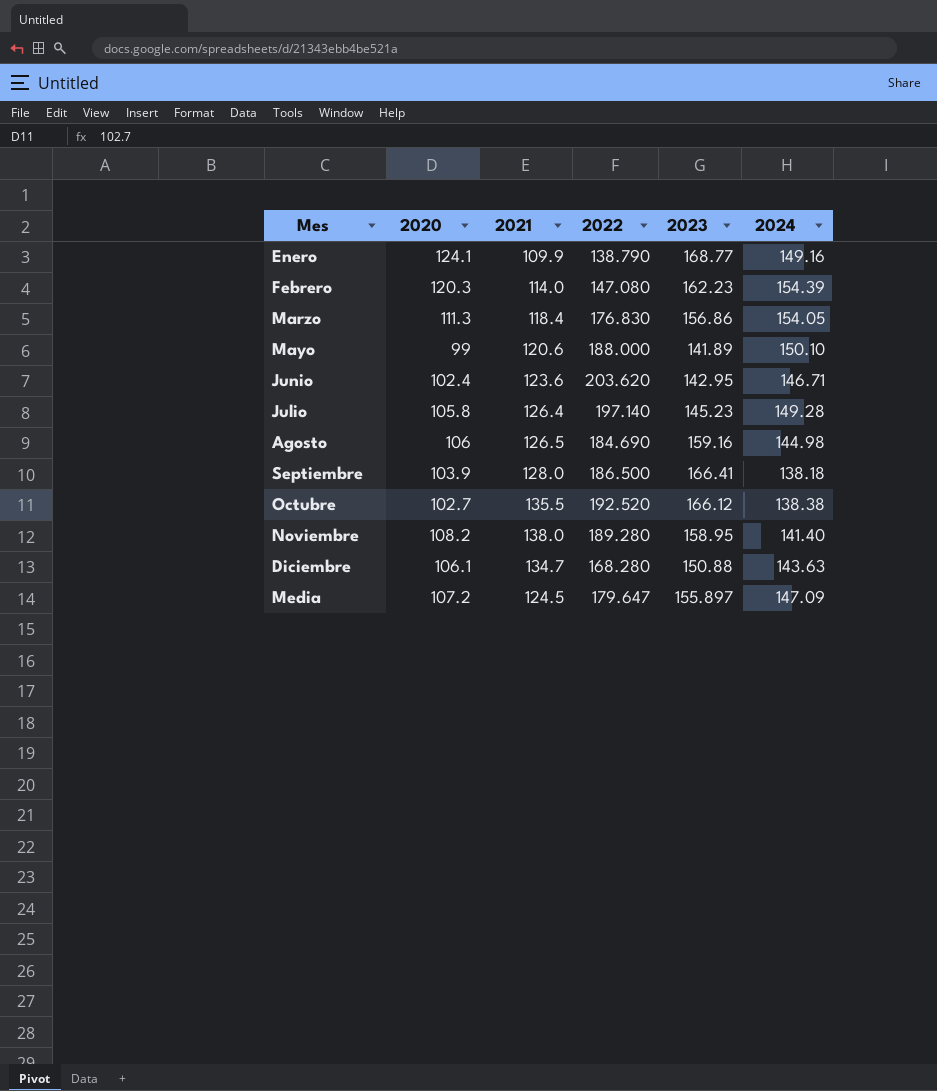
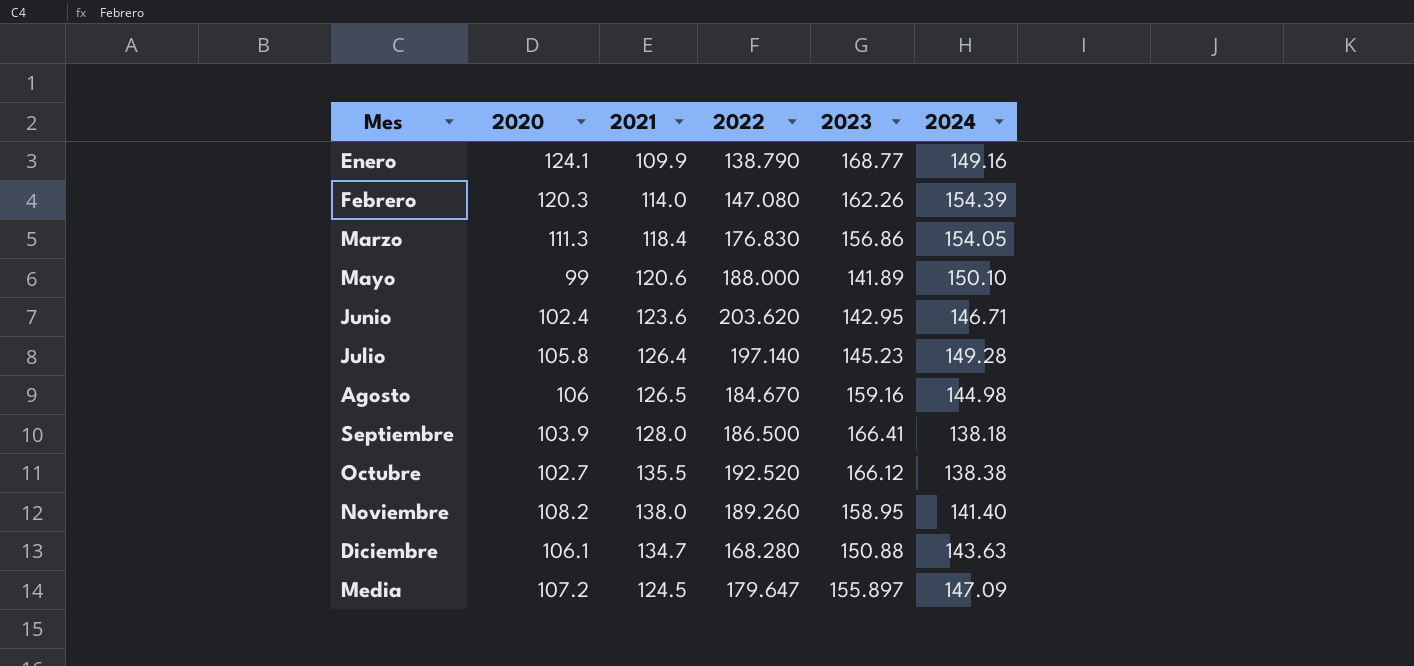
Febrero | 2023: 162.23 -> 162.26
Agosto | 2022: 184.690 -> 184.670
Noviembre | 2022: 189.280 -> 189.260

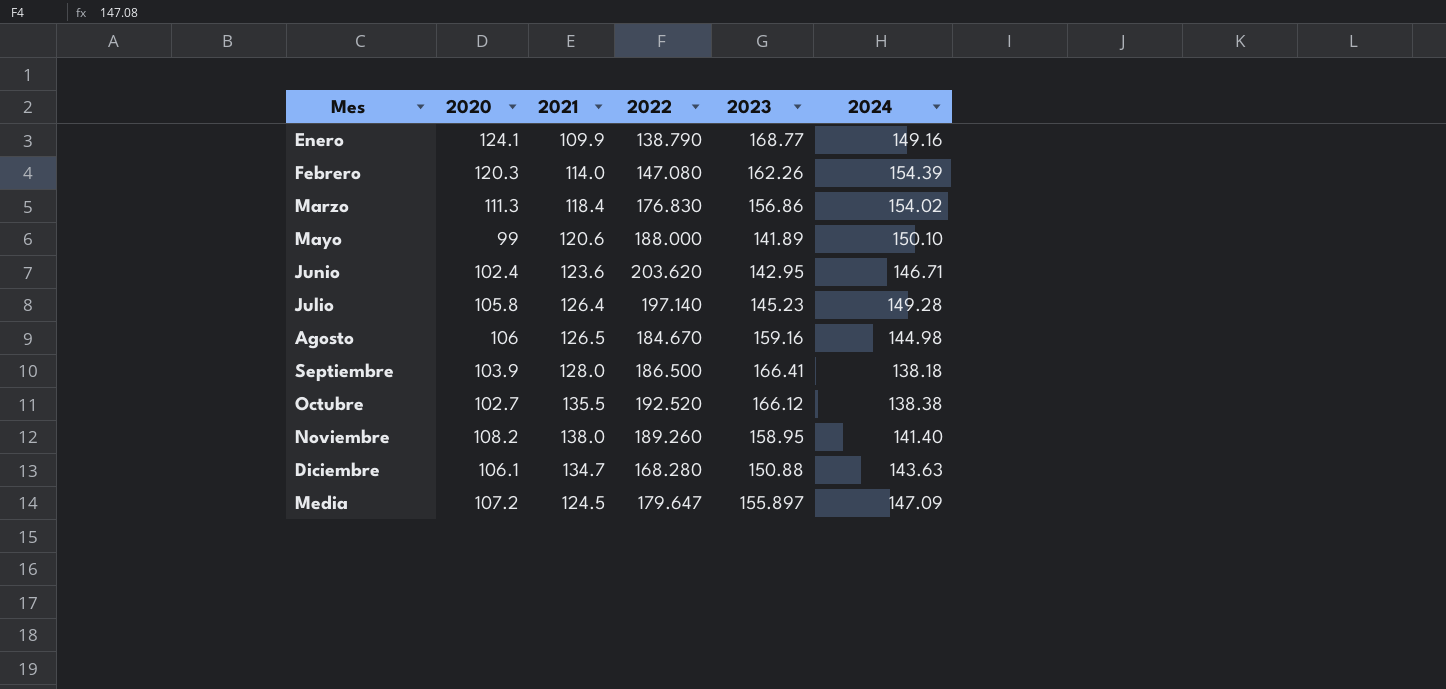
Marzo | 2024: 154.05 -> 154.02

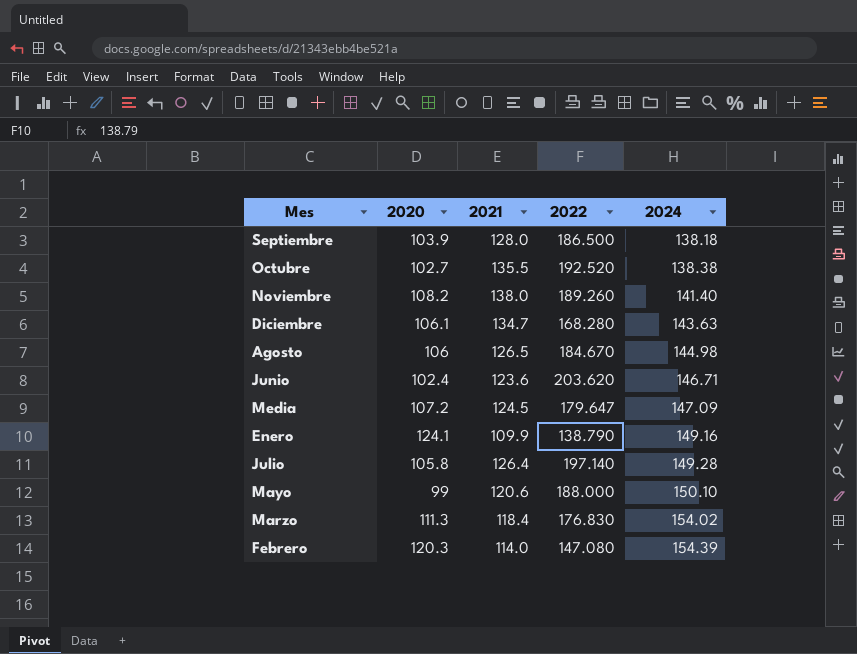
row order: none -> 2024 ascending
column 2023 | position: 5 -> none

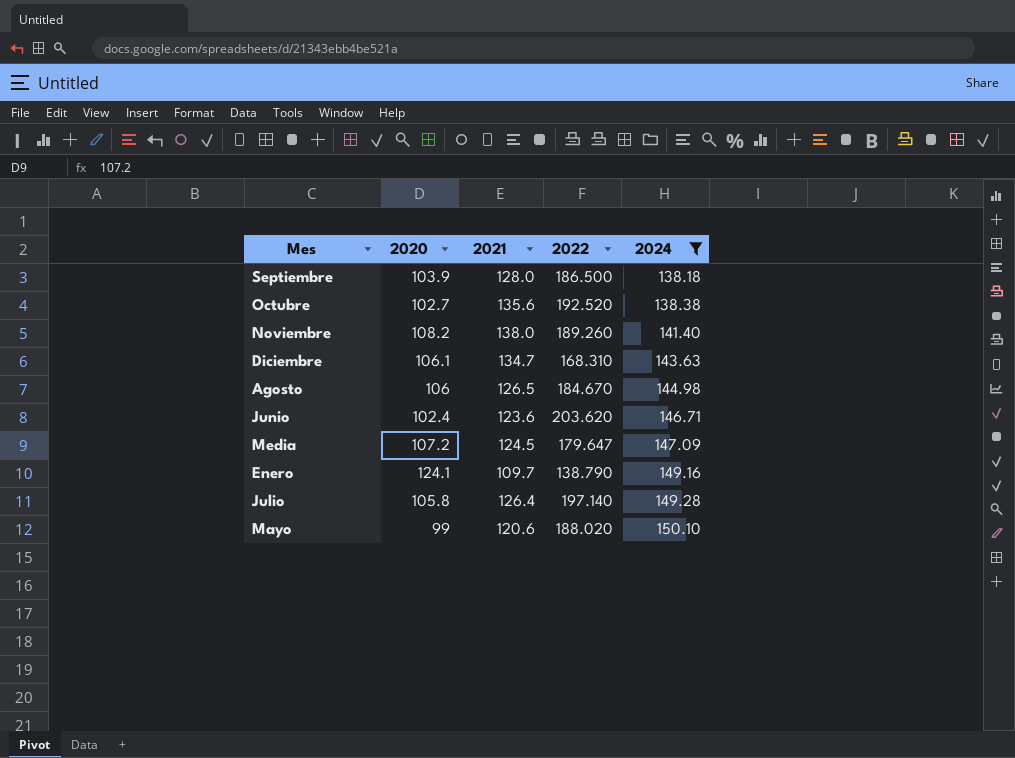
filter: none -> 2024 <= 150.10
Octubre | 2021: 135.5 -> 135.6
Diciembre | 2022: 168.280 -> 168.310
Enero | 2021: 109.9 -> 109.7
Mayo | 2022: 188.000 -> 188.020

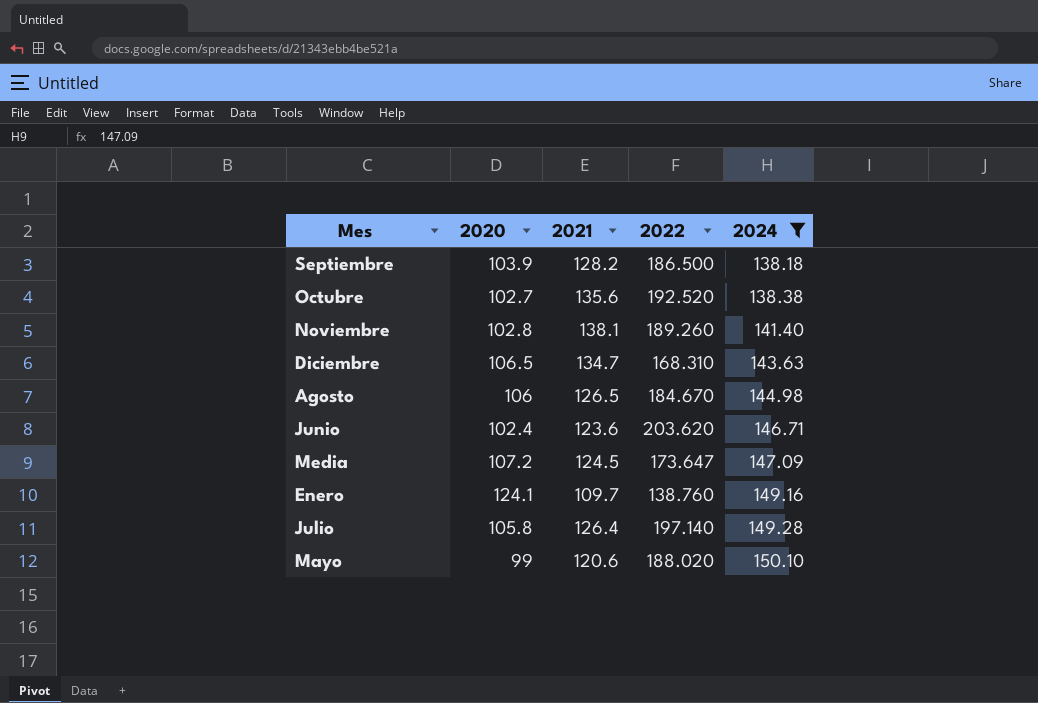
Septiembre | 2021: 128.0 -> 128.2
Noviembre | 2020: 108.2 -> 102.8
Noviembre | 2021: 138.0 -> 138.1
Diciembre | 2020: 106.1 -> 106.5
Media | 2022: 179.647 -> 173.647
Enero | 2022: 138.790 -> 138.760

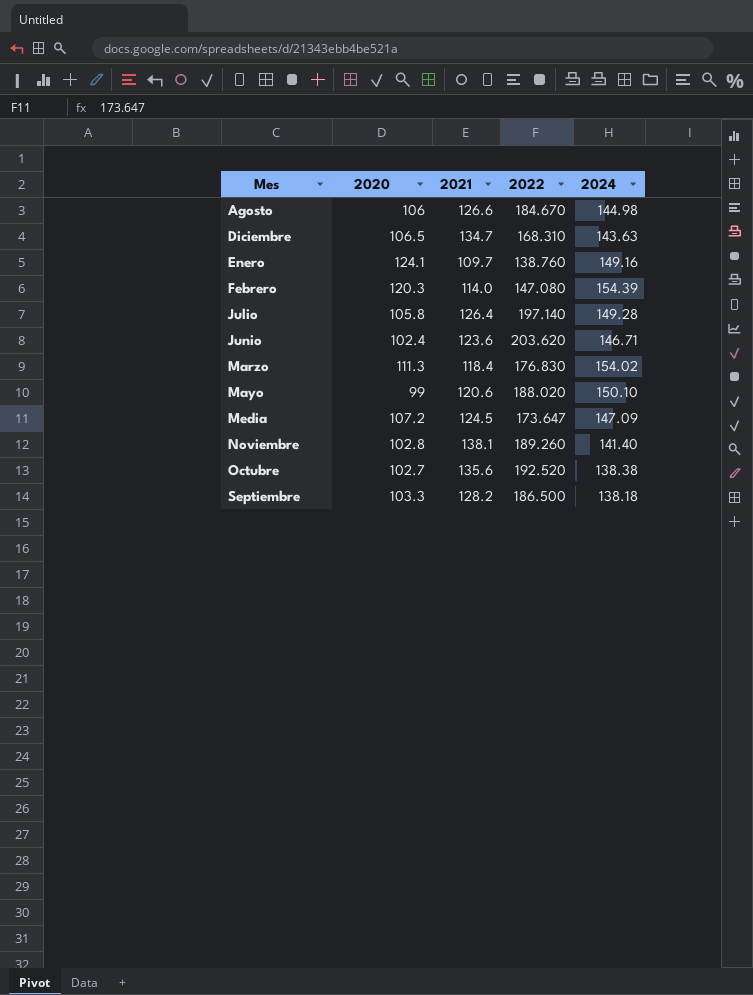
filter: 2024 <= 150.10 -> none
row order: 2024 ascending -> Mes ascending
Agosto | 2021: 126.5 -> 126.6
Septiembre | 2020: 103.9 -> 103.3

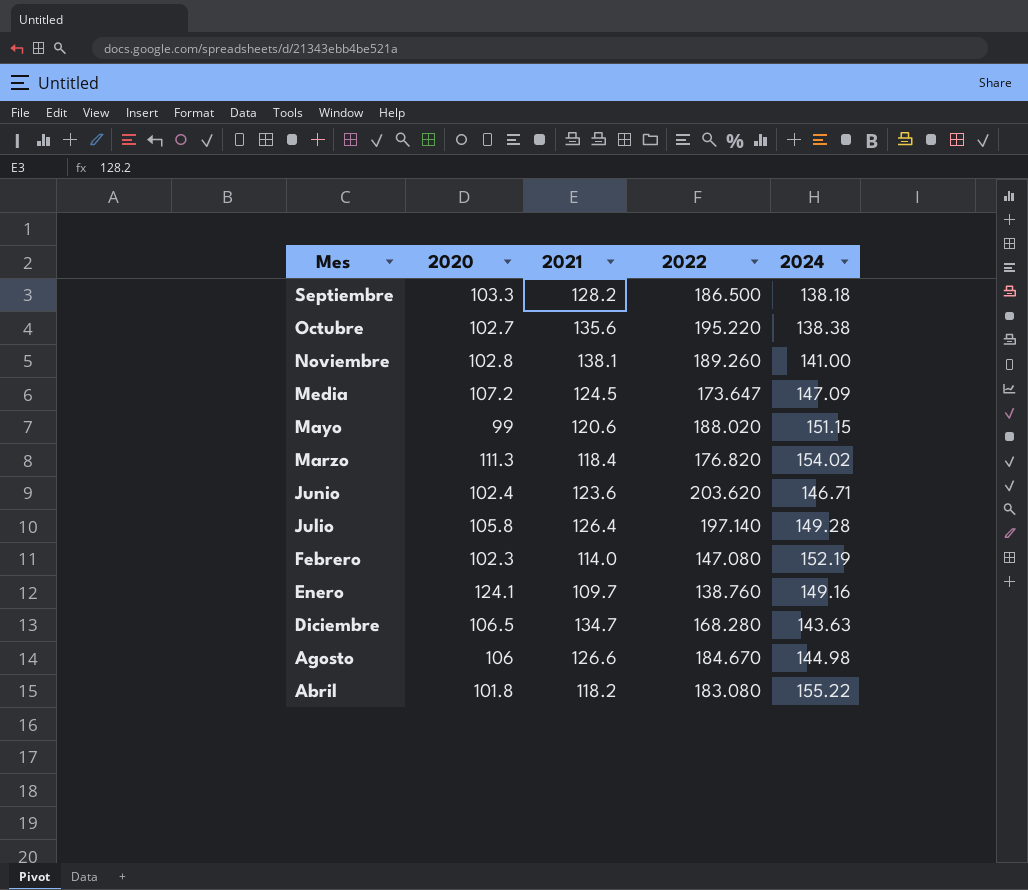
row order: Mes ascending -> Mes descending
Octubre | 2022: 192.520 -> 195.220
Noviembre | 2024: 141.40 -> 141.00
Mayo | 2024: 150.10 -> 151.15
Marzo | 2022: 176.830 -> 176.820
Febrero | 2020: 120.3 -> 102.3
Febrero | 2024: 154.39 -> 152.19
Diciembre | 2022: 168.310 -> 168.280
row Abril: none -> 101.8 | 118.2 | 183.080 | 155.22

